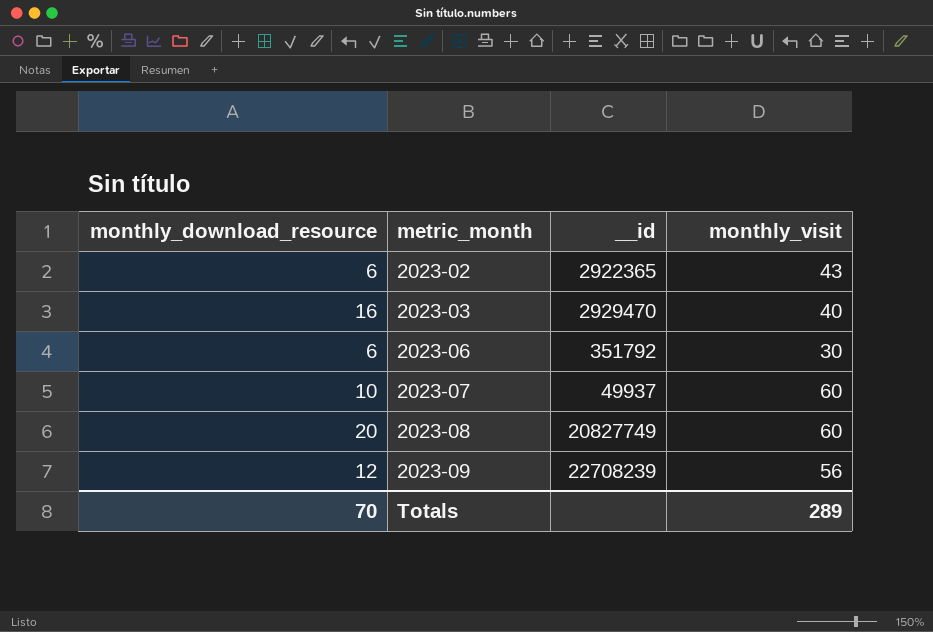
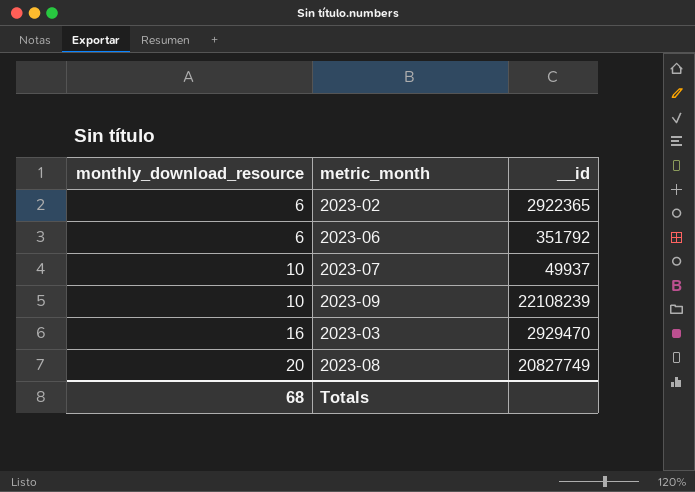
row order: metric_month ascending -> monthly_download_resource ascending
column monthly_visit | position: 4 -> none
2023-09 | monthly_download_resource: 12 -> 10
2023-09 | __id: 22708239 -> 22108239
Totals | monthly_download_resource: 70 -> 68

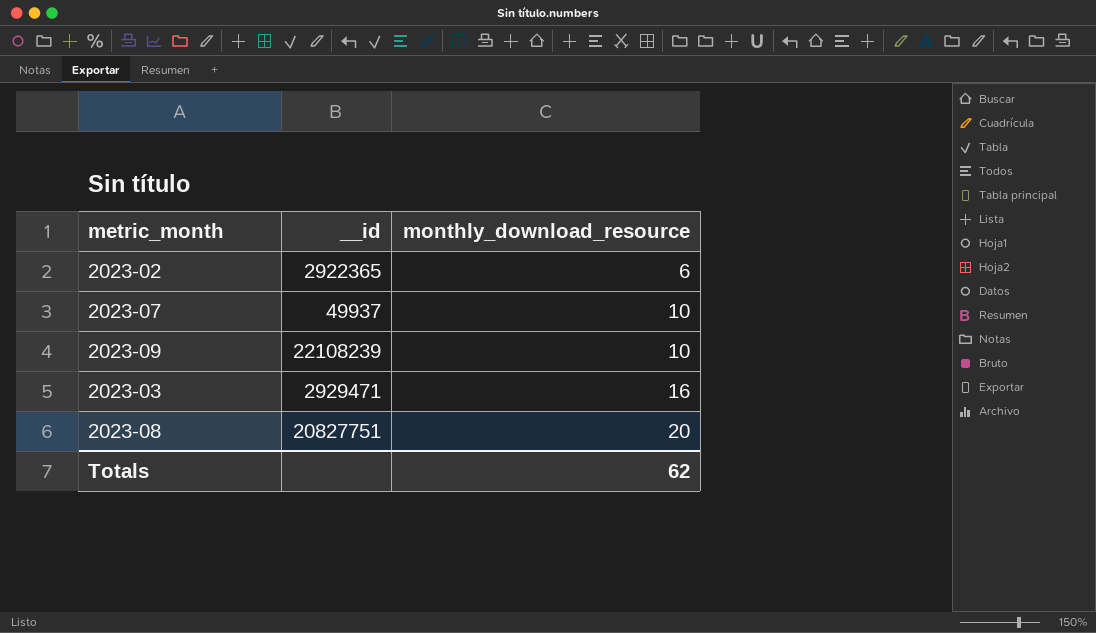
column monthly_download_resource | position: 1 -> 3
row 2023-06: 6 | 351792 -> none
2023-03 | __id: 2929470 -> 2929471
2023-08 | __id: 20827749 -> 20827751
Totals | monthly_download_resource: 68 -> 62

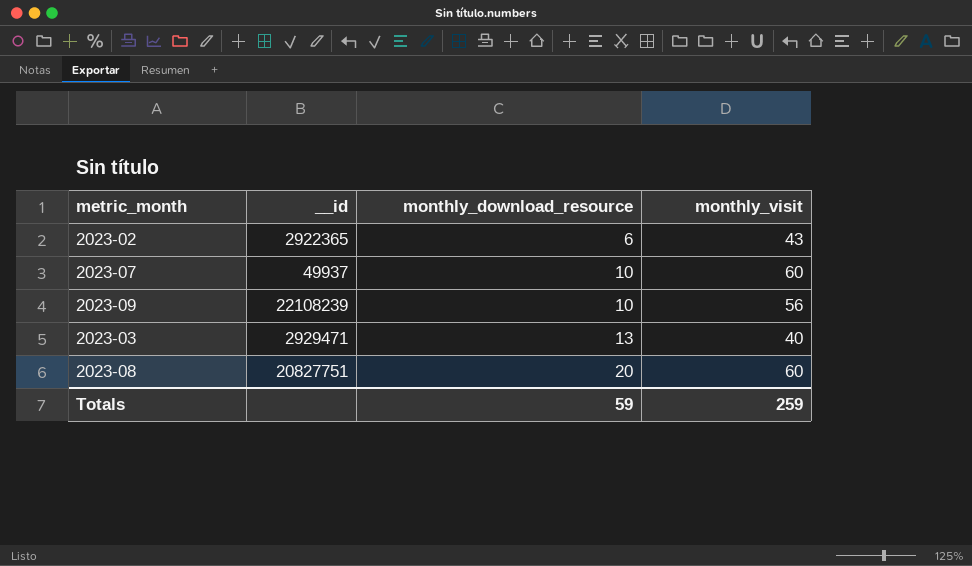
column monthly_visit | position: none -> 4
2023-03 | monthly_download_resource: 16 -> 13
Totals | monthly_download_resource: 62 -> 59

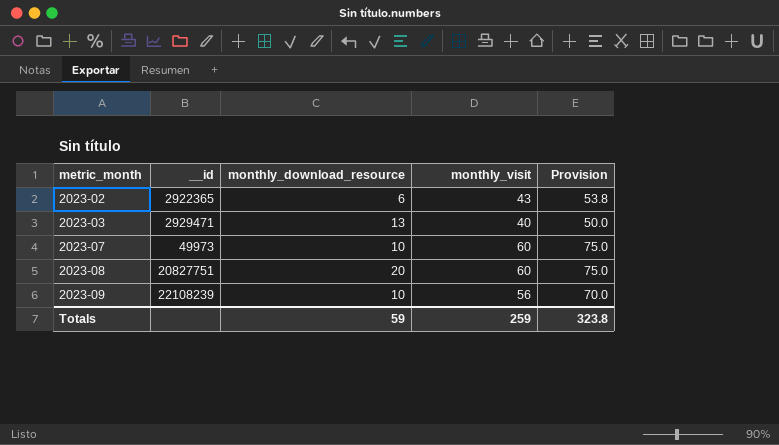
row order: monthly_download_resource ascending -> metric_month ascending
column Provision | formula: none -> [monthly_visit] * 1.25
2023-07 | __id: 49937 -> 49973

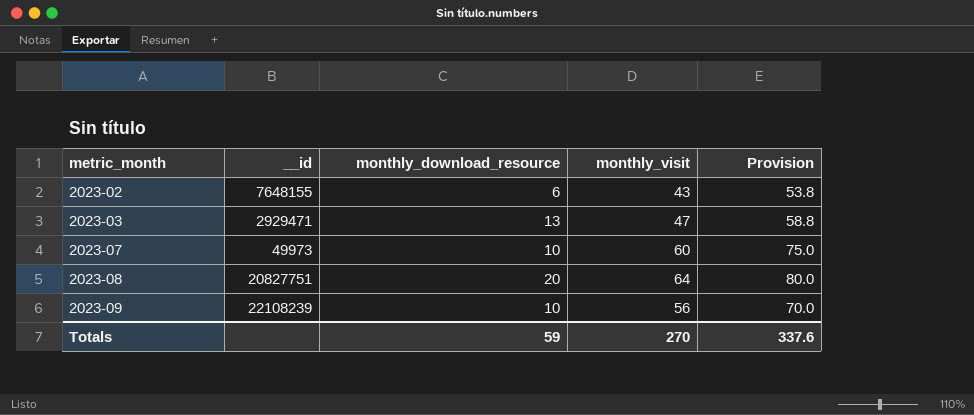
2023-02 | __id: 2922365 -> 7648155
2023-03 | monthly_visit: 40 -> 47
2023-03 | Provision: 50.0 -> 58.8
2023-08 | monthly_visit: 60 -> 64
2023-08 | Provision: 75.0 -> 80.0
Totals | monthly_visit: 259 -> 270
Totals | Provision: 323.8 -> 337.6

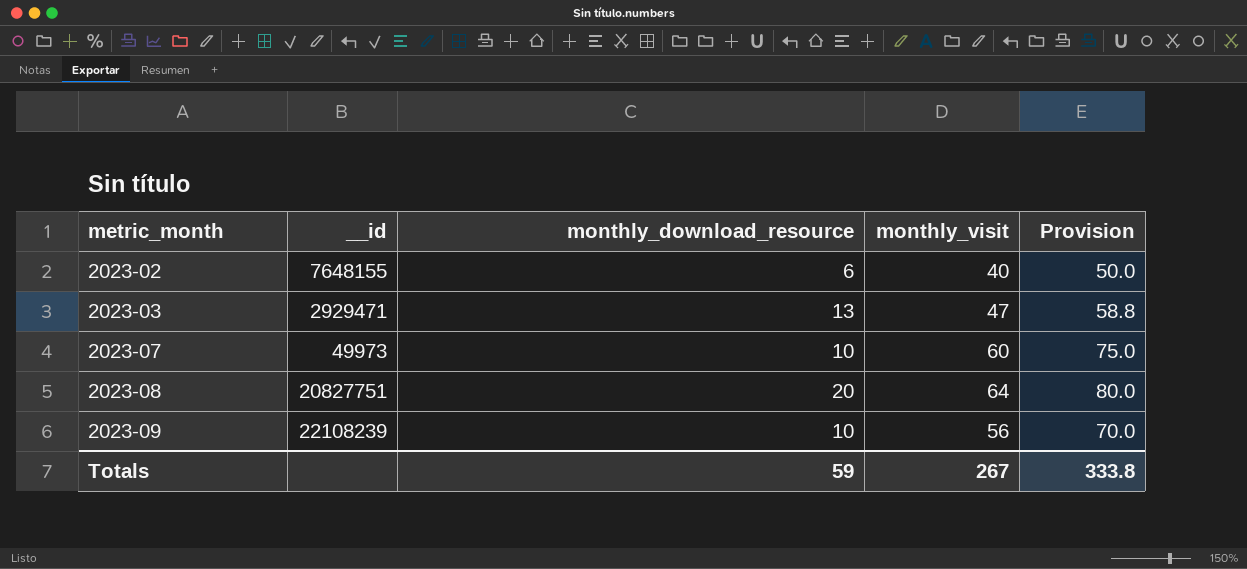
2023-02 | monthly_visit: 43 -> 40
2023-02 | Provision: 53.8 -> 50.0
Totals | monthly_visit: 270 -> 267
Totals | Provision: 337.6 -> 333.8

